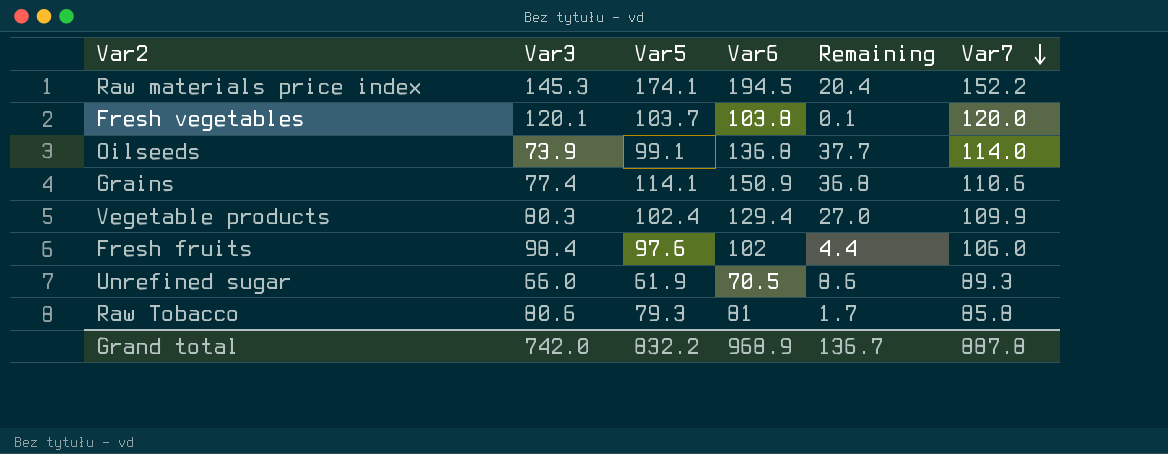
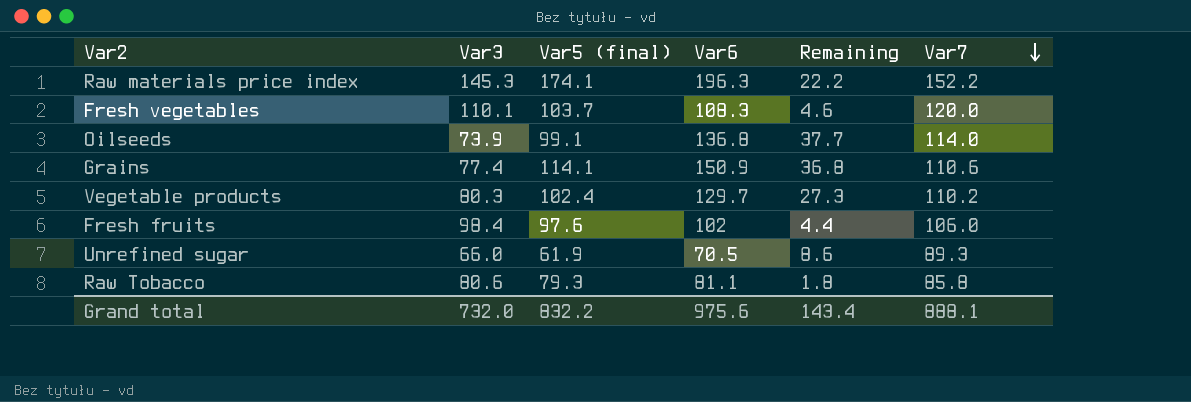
column name: Var5 -> Var5 (final)
Raw materials price index | Var6: 194.5 -> 196.3
Raw materials price index | Remaining: 20.4 -> 22.2
Fresh vegetables | Var3: 120.1 -> 110.1
Fresh vegetables | Var6: 103.8 -> 108.3
Fresh vegetables | Remaining: 0.1 -> 4.6
Vegetable products | Var6: 129.4 -> 129.7
Vegetable products | Remaining: 27.0 -> 27.3
Vegetable products | Var7: 109.9 -> 110.2
Raw Tobacco | Var6: 81 -> 81.1
Raw Tobacco | Remaining: 1.7 -> 1.8
Grand total | Var3: 742.0 -> 732.0
Grand total | Var6: 968.9 -> 975.6
Grand total | Remaining: 136.7 -> 143.4
Grand total | Var7: 887.8 -> 888.1

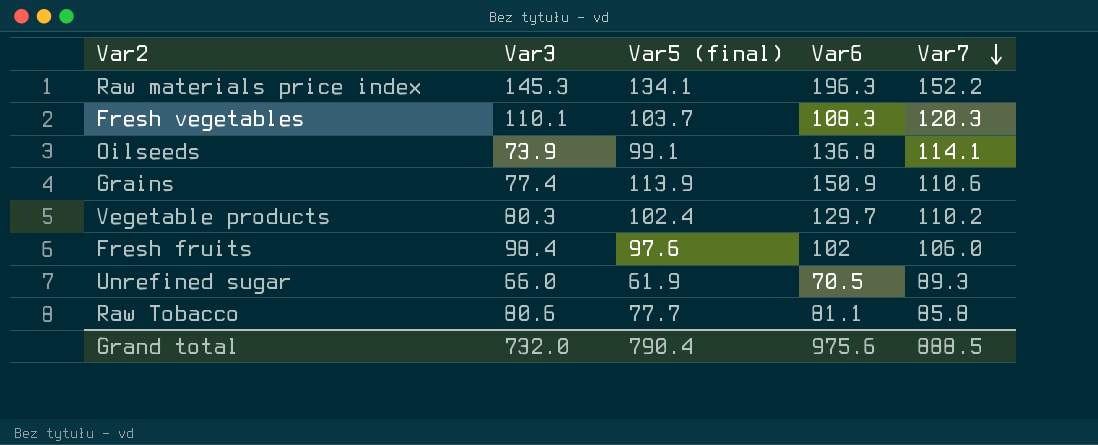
column Remaining | formula: [Var6] - [Var5 (final)] -> none
Raw materials price index | Var5 (final): 174.1 -> 134.1
Fresh vegetables | Var7: 120.0 -> 120.3
Oilseeds | Var7: 114.0 -> 114.1
Grains | Var5 (final): 114.1 -> 113.9
Raw Tobacco | Var5 (final): 79.3 -> 77.7
Grand total | Var5 (final): 832.2 -> 790.4
Grand total | Var7: 888.1 -> 888.5

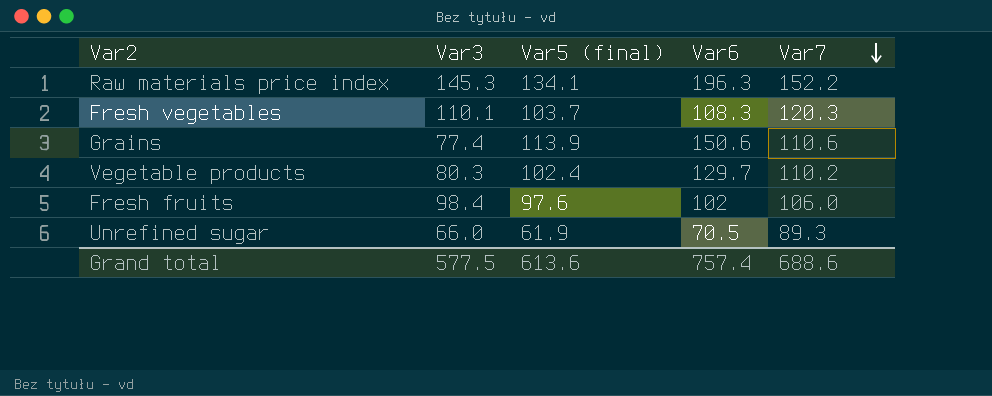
row Oilseeds: 73.9 | 99.1 | 136.8 | 114.1 -> none
row Raw Tobacco: 80.6 | 77.7 | 81.1 | 85.8 -> none
Grains | Var6: 150.9 -> 150.6
Grand total | Var3: 732.0 -> 577.5
Grand total | Var5 (final): 790.4 -> 613.6
Grand total | Var6: 975.6 -> 757.4
Grand total | Var7: 888.5 -> 688.6

